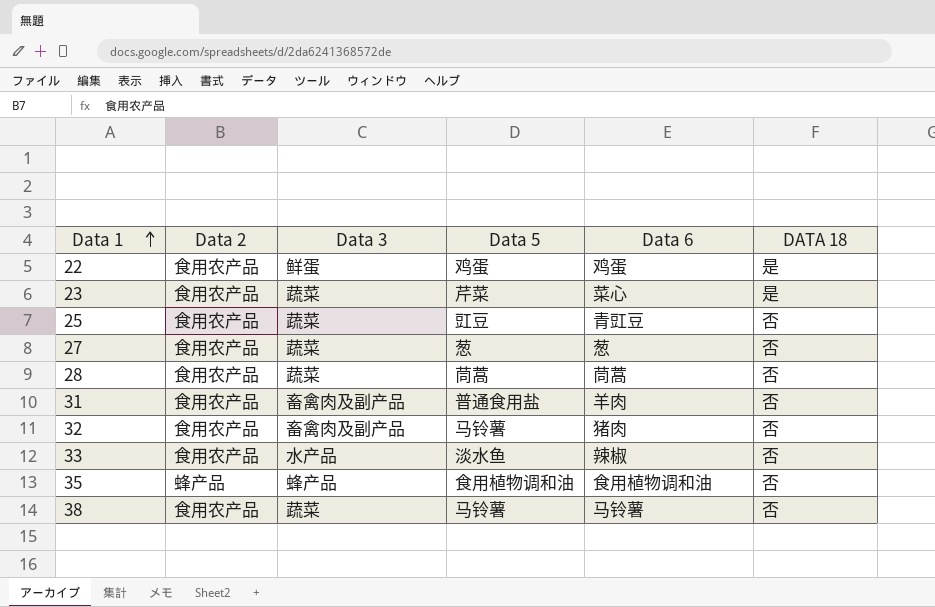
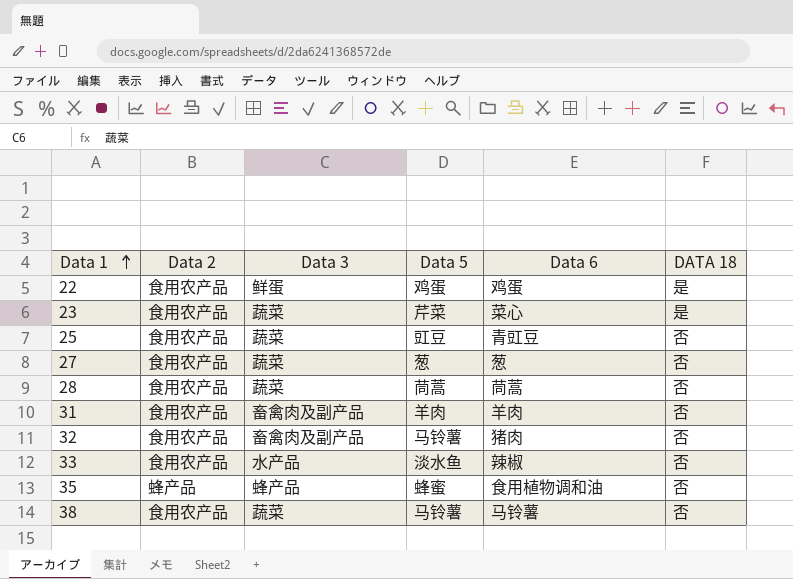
31 | Data 5: 普通食用盐 -> 羊肉
35 | Data 5: 食用植物调和油 -> 蜂蜜

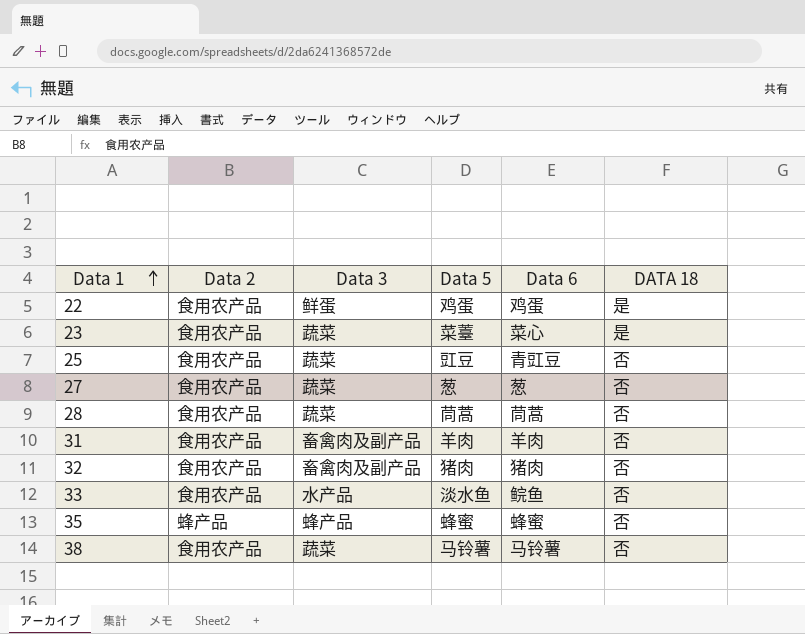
23 | Data 5: 芹菜 -> 菜薹
32 | Data 5: 马铃薯 -> 猪肉
33 | Data 6: 辣椒 -> 鲩鱼
35 | Data 6: 食用植物调和油 -> 蜂蜜

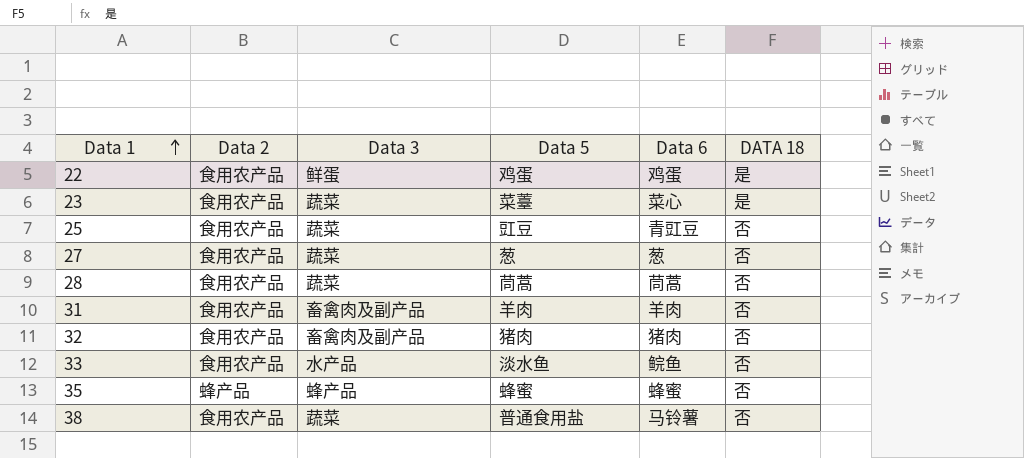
38 | Data 5: 马铃薯 -> 普通食用盐

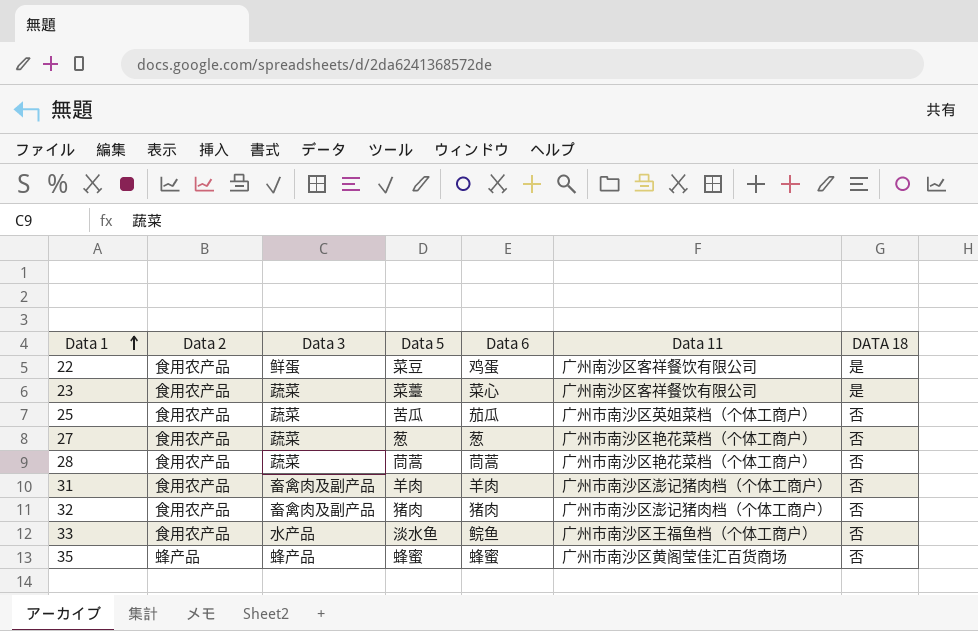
column Data 11 | position: none -> 6
row 38: 食用农产品 | 蔬菜 | 普通食用盐 | 马铃薯 | 否 -> none
22 | Data 5: 鸡蛋 -> 菜豆
25 | Data 5: 豇豆 -> 苦瓜
25 | Data 6: 青豇豆 -> 茄瓜

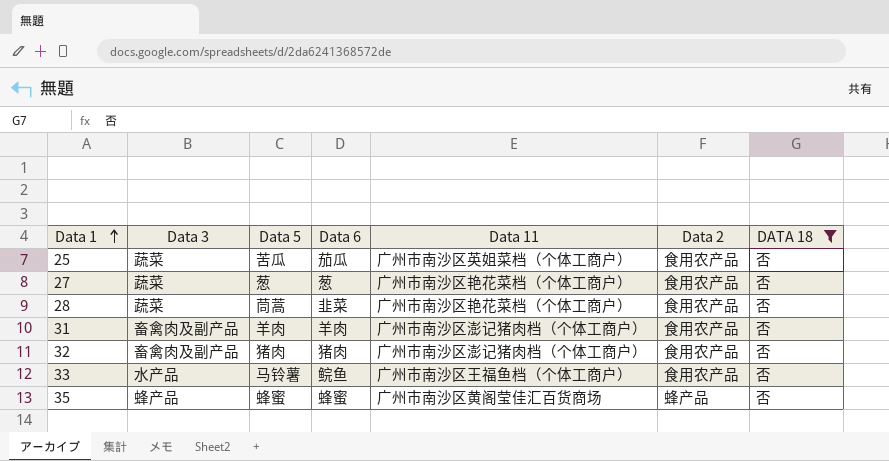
filter: none -> DATA 18 = 否
column Data 2 | position: 2 -> 6
28 | Data 6: 茼蒿 -> 韭菜
33 | Data 5: 淡水鱼 -> 马铃薯

